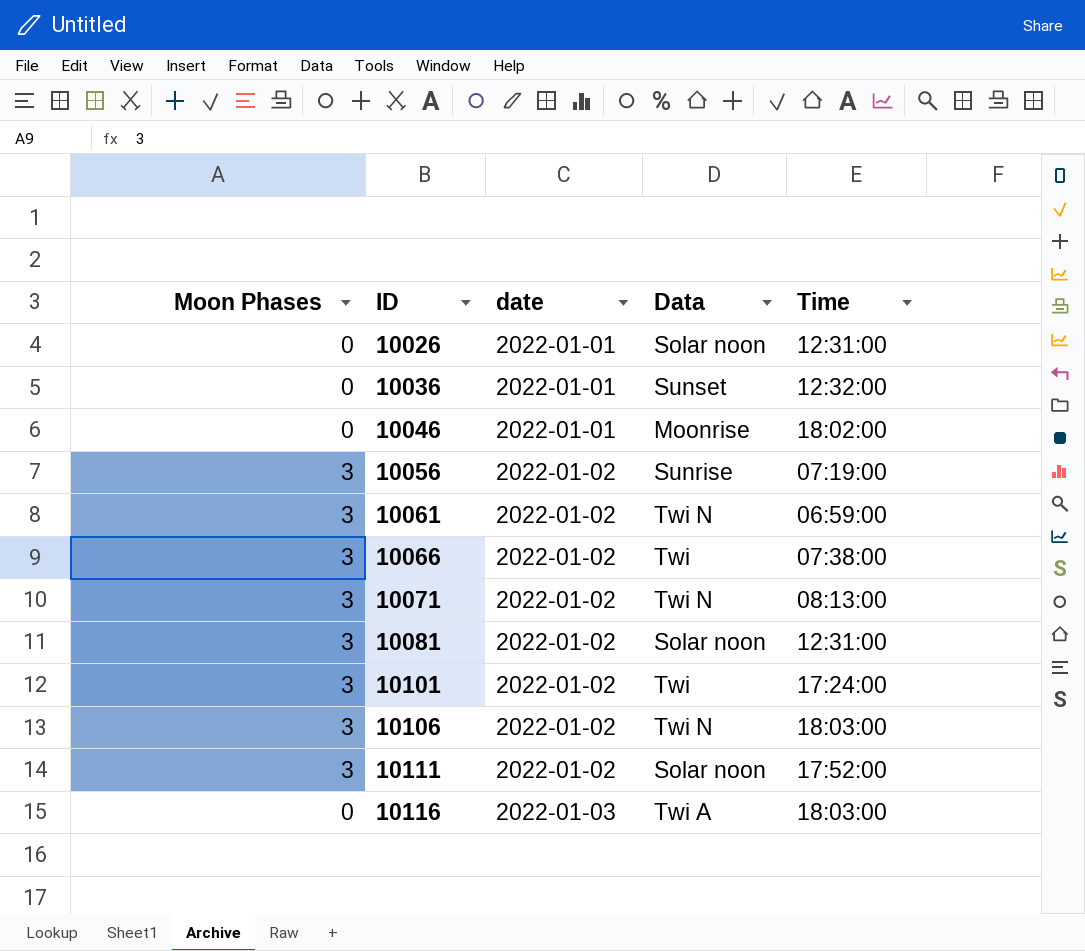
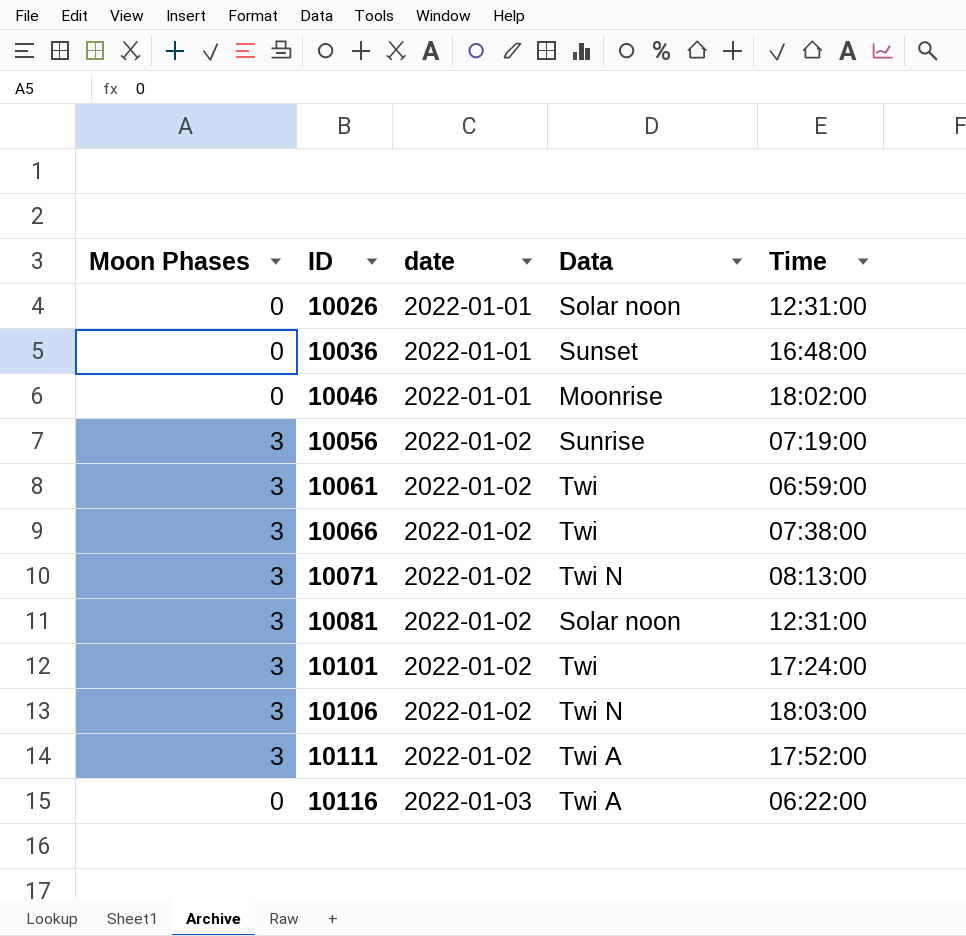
10036 | Time: 12:32:00 -> 16:48:00
10061 | Data: Twi N -> Twi
10111 | Data: Solar noon -> Twi A
10116 | Time: 18:03:00 -> 06:22:00

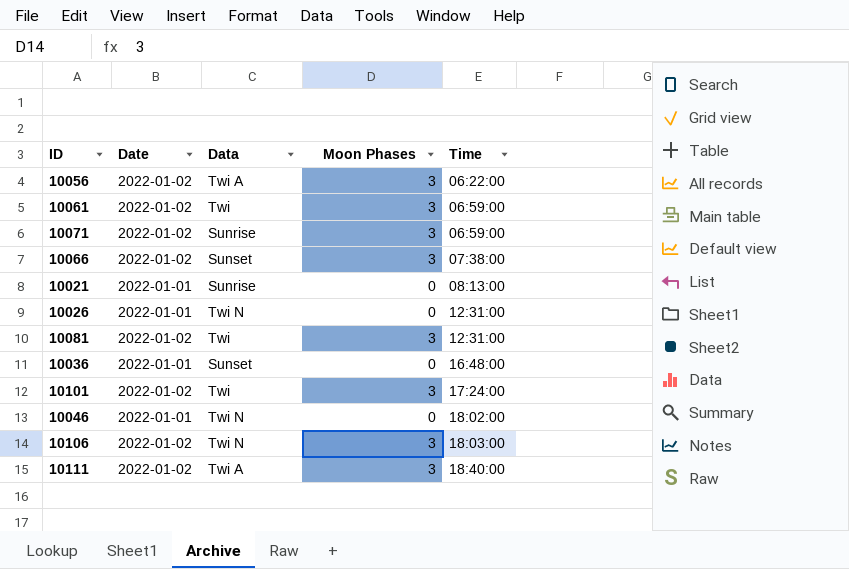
row order: ID ascending -> Time ascending
column name: date -> Date
column Moon Phases | position: 1 -> 4
row 10116: 0 | 2022-01-03 | Twi A | 06:22:00 -> none
10056 | Data: Sunrise -> Twi A
10056 | Time: 07:19:00 -> 06:22:00
10071 | Data: Twi N -> Sunrise
10071 | Time: 08:13:00 -> 06:59:00
10066 | Data: Twi -> Sunset
row 10021: none -> 2022-01-01 | Sunrise | 0 | 08:13:00
10026 | Data: Solar noon -> Twi N
10081 | Data: Solar noon -> Twi
10046 | Data: Moonrise -> Twi N
10111 | Time: 17:52:00 -> 18:40:00

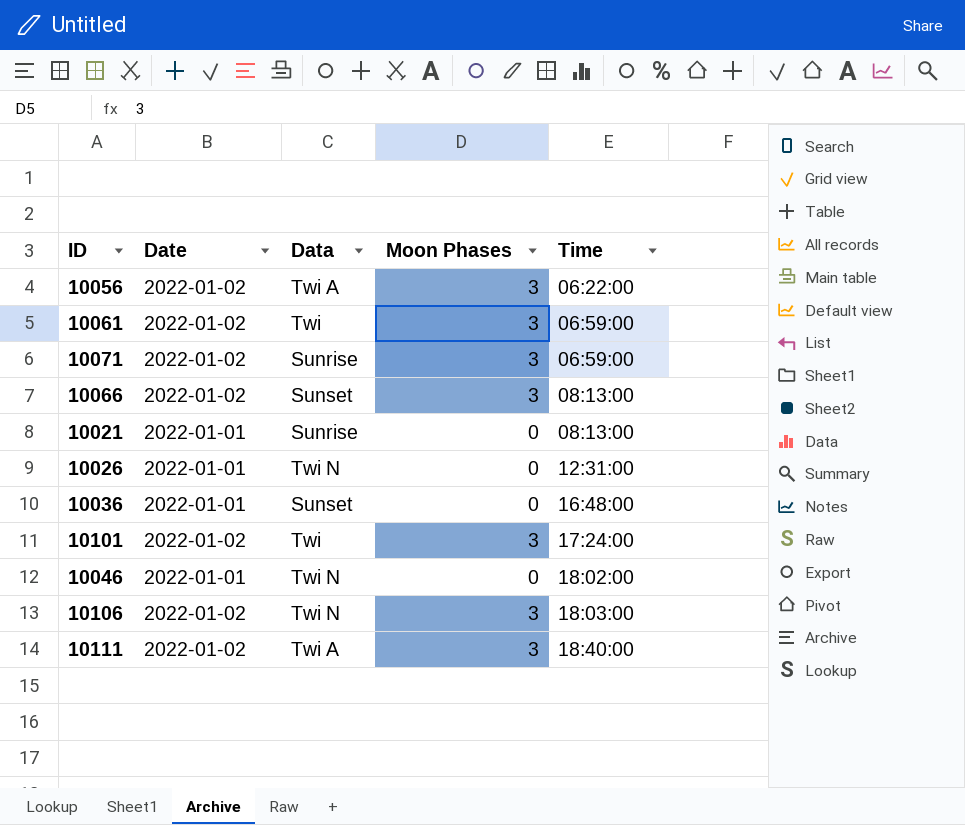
row 10081: 2022-01-02 | Twi | 3 | 12:31:00 -> none
10066 | Time: 07:38:00 -> 08:13:00

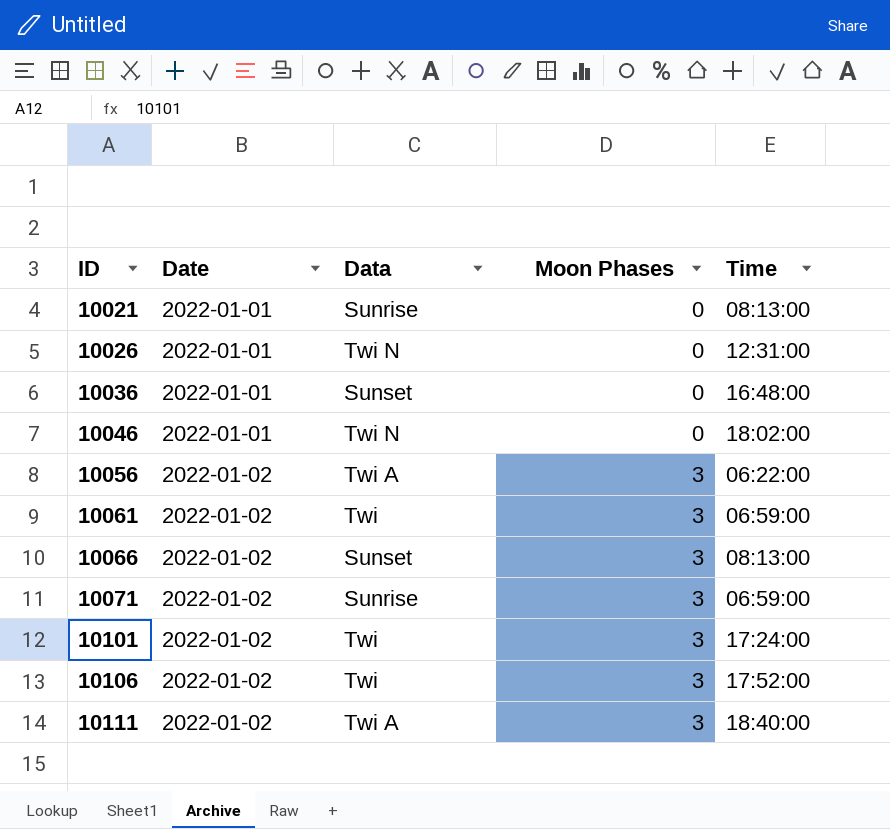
row order: Time ascending -> ID ascending
10106 | Data: Twi N -> Twi
10106 | Time: 18:03:00 -> 17:52:00

